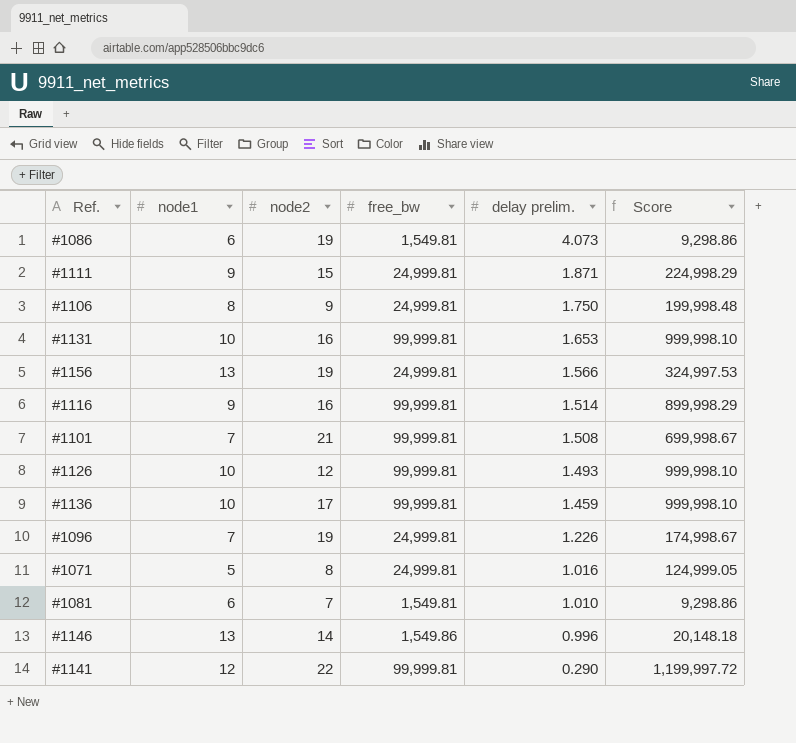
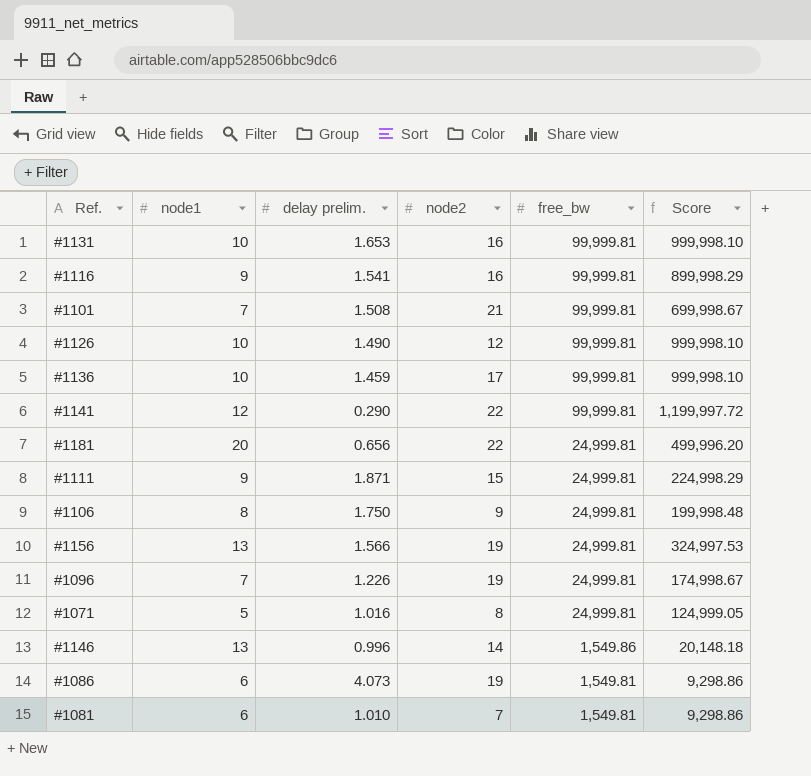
row order: delay prelim. descending -> free_bw descending
column delay prelim. | position: 5 -> 3
#1116 | delay prelim.: 1.514 -> 1.541
#1126 | delay prelim.: 1.493 -> 1.490
row #1181: none -> 20 | 0.656 | 22 | 24,999.81 | 499,996.20

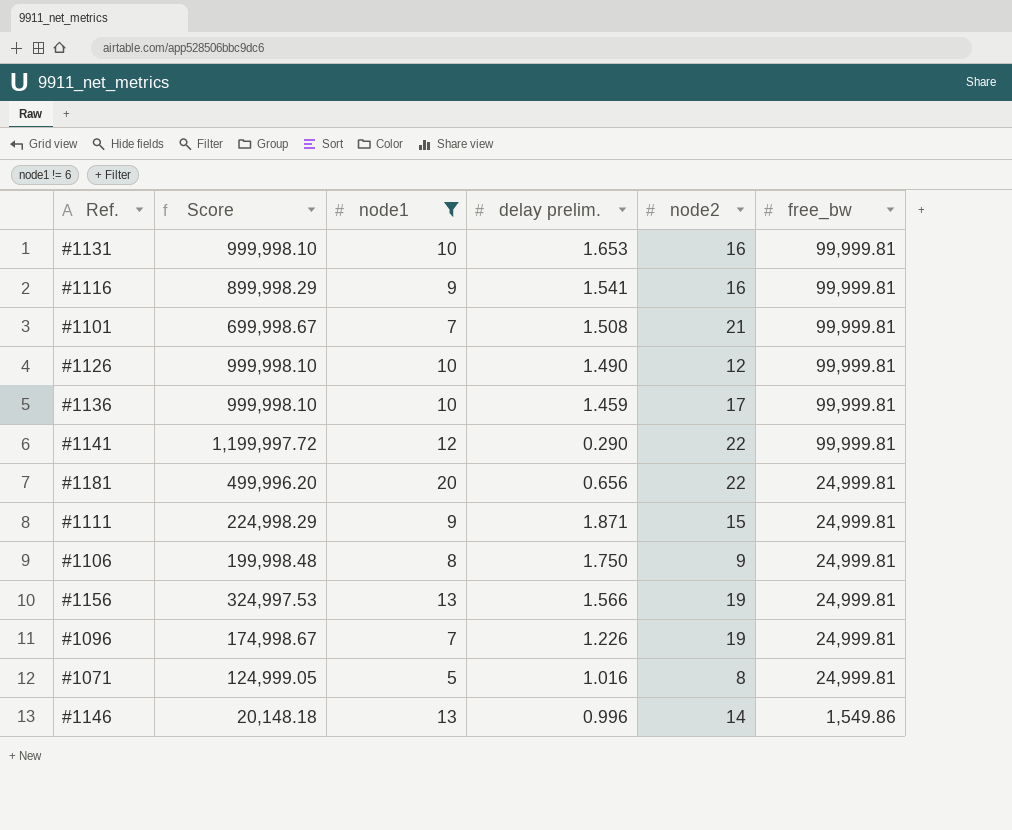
filter: none -> node1 != 6
column Score | position: 6 -> 2

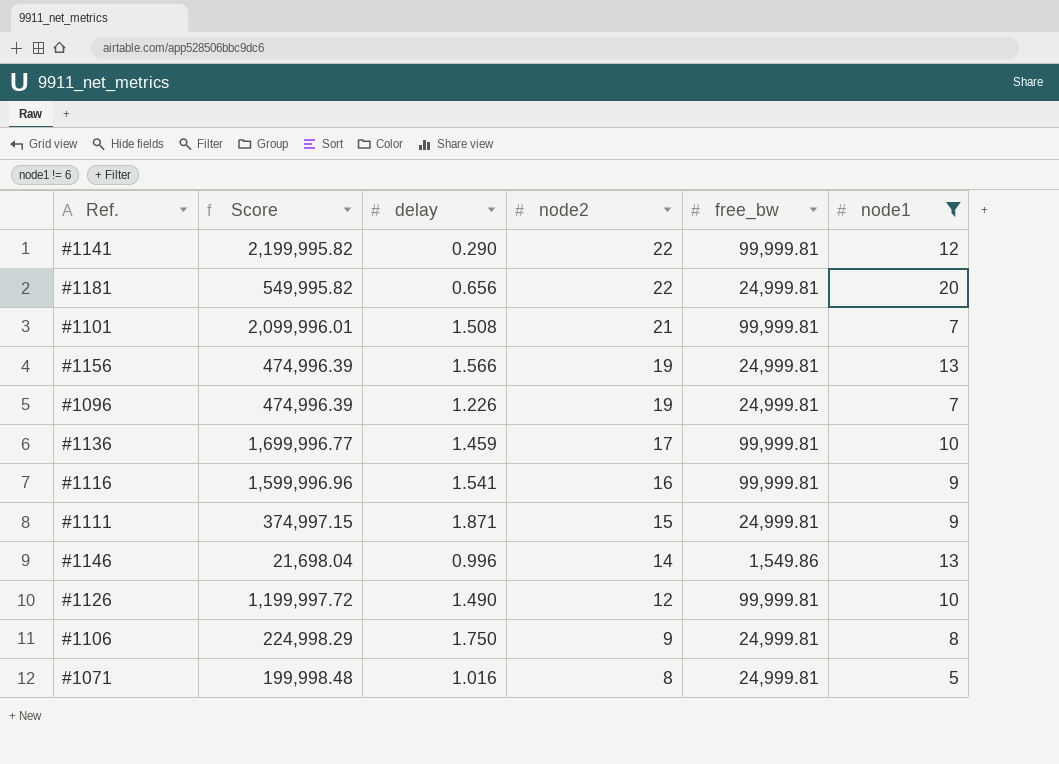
row order: free_bw descending -> node2 descending
column Score | formula: [node1] * [free_bw] -> [node2] * [free_bw]
column name: delay prelim. -> delay
column node1 | position: 3 -> 6
row #1131: 999,998.10 | 10 | 1.653 | 16 | 99,999.81 -> none

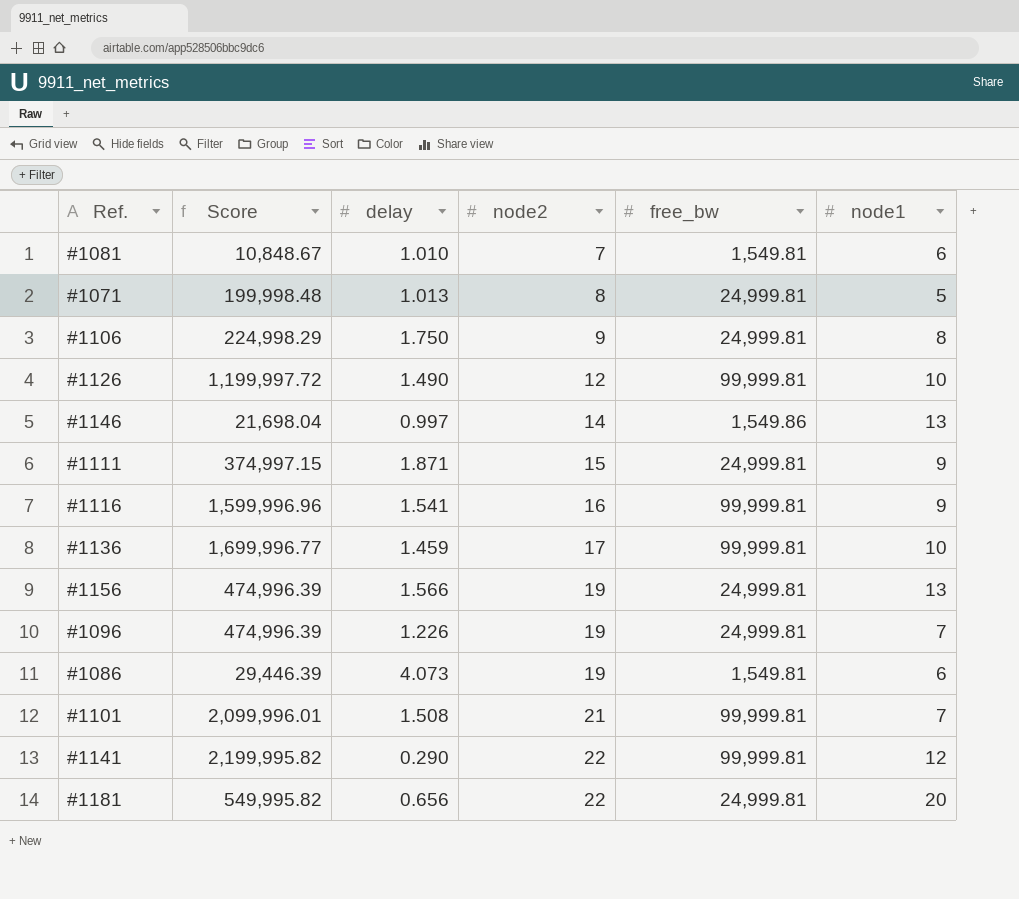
filter: node1 != 6 -> none
row order: node2 descending -> node2 ascending
#1071 | delay: 1.016 -> 1.013
#1146 | delay: 0.996 -> 0.997

